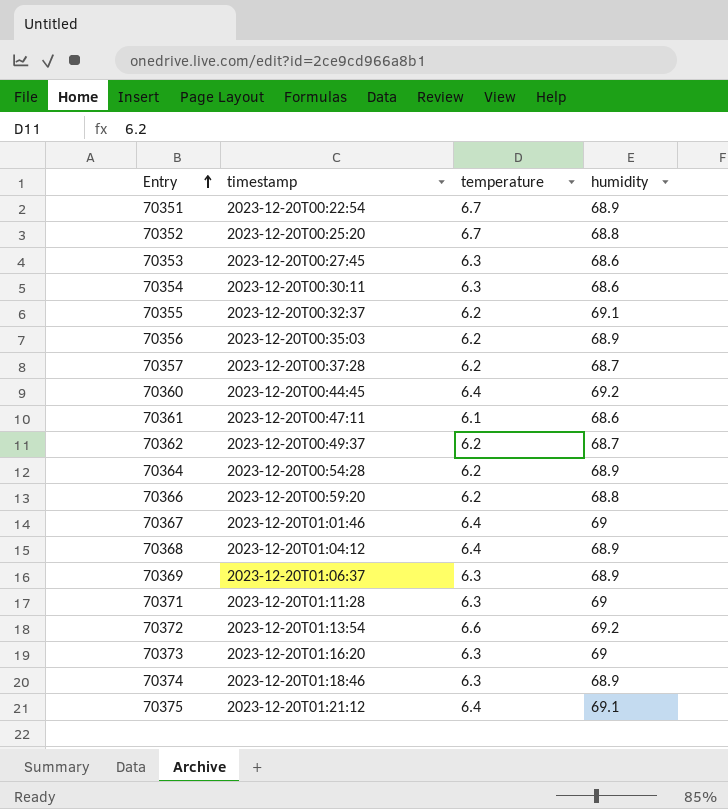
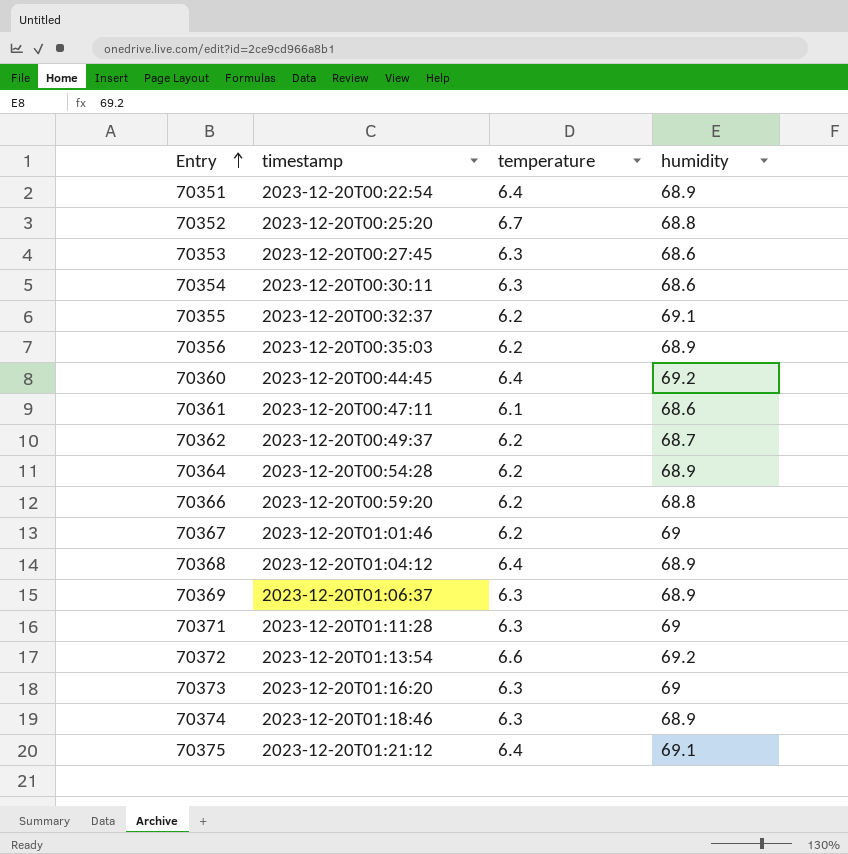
row 70357: 2023-12-20T00:37:28 | 6.2 | 68.7 -> none
70351 | temperature: 6.7 -> 6.4
70367 | temperature: 6.4 -> 6.2

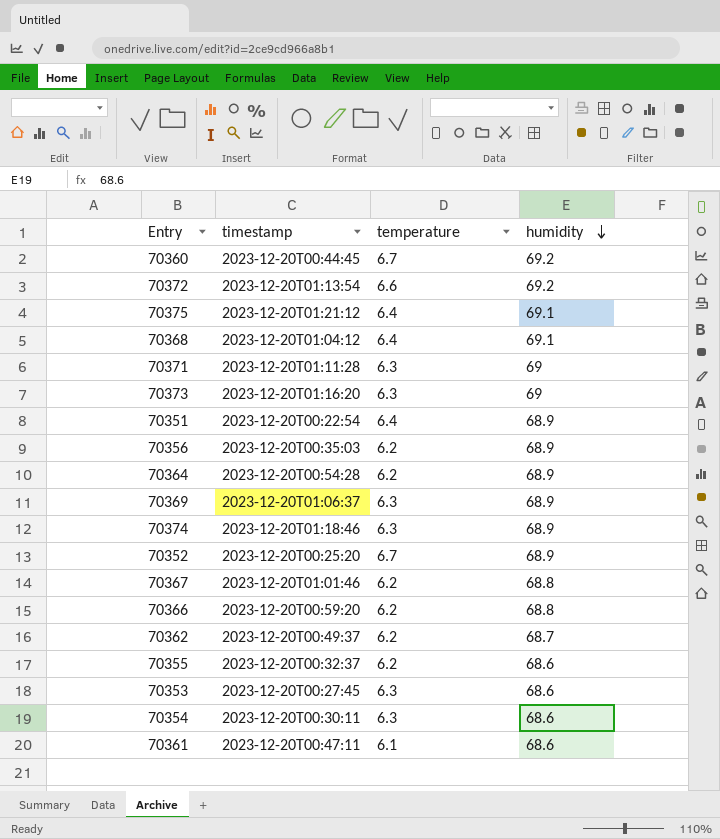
row order: Entry ascending -> humidity descending
70360 | temperature: 6.4 -> 6.7
70368 | humidity: 68.9 -> 69.1
70352 | humidity: 68.8 -> 68.9
70367 | humidity: 69 -> 68.8
70355 | humidity: 69.1 -> 68.6

